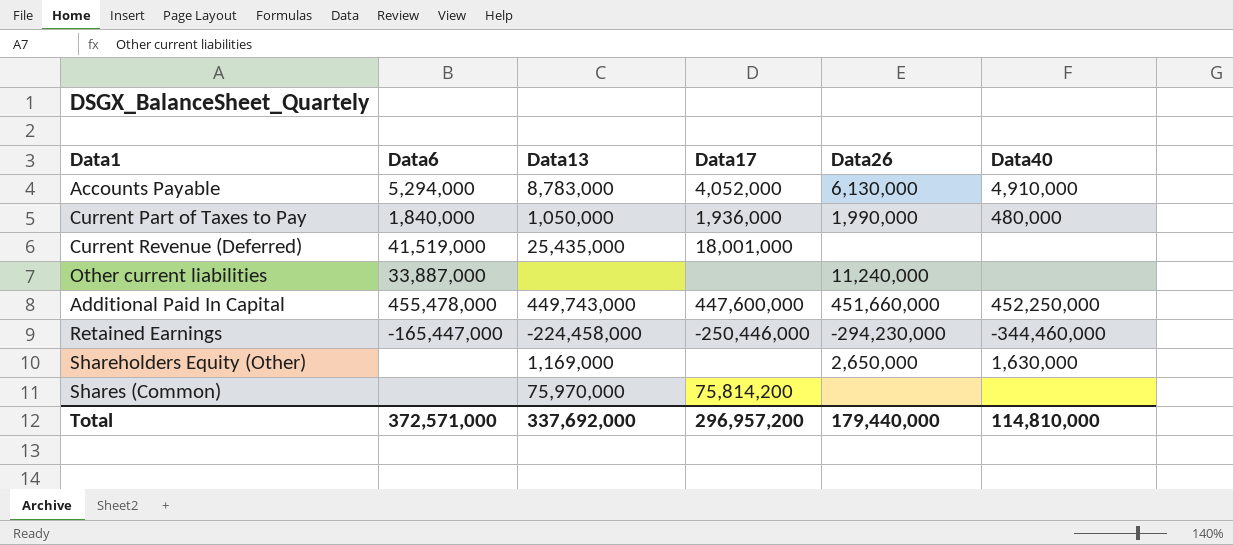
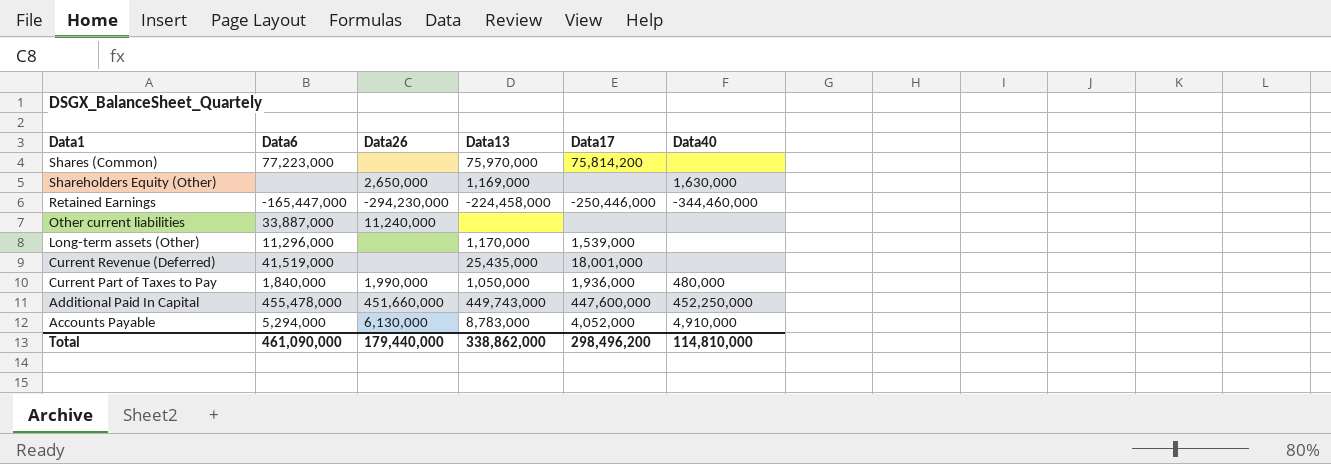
row order: none -> Data1 descending
column Data26 | position: 5 -> 3
Shares (Common) | Data6: none -> 77,223,000
row Long-term assets (Other): none -> 11,296,000 | none | 1,170,000 | 1,539,000 | none
Total | Data6: 372,571,000 -> 461,090,000
Total | Data13: 337,692,000 -> 338,862,000
Total | Data17: 296,957,200 -> 298,496,200

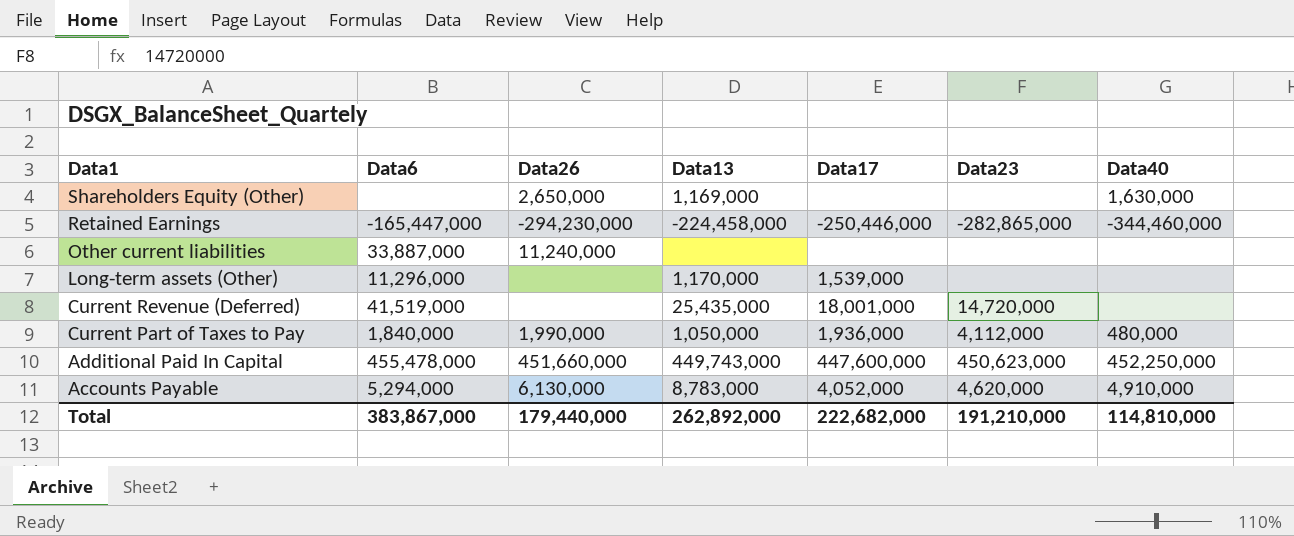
column Data23 | position: none -> 6
row Shares (Common): 77,223,000 | none | 75,970,000 | 75,814,200 | none -> none
Total | Data6: 461,090,000 -> 383,867,000
Total | Data13: 338,862,000 -> 262,892,000
Total | Data17: 298,496,200 -> 222,682,000

